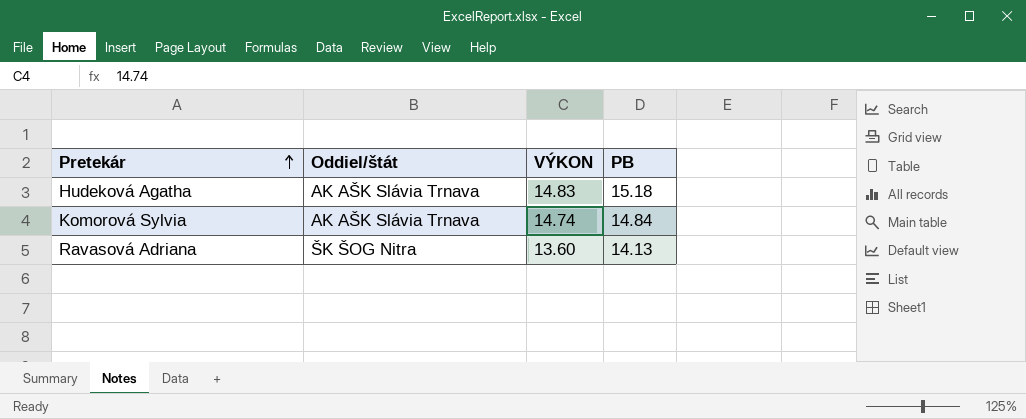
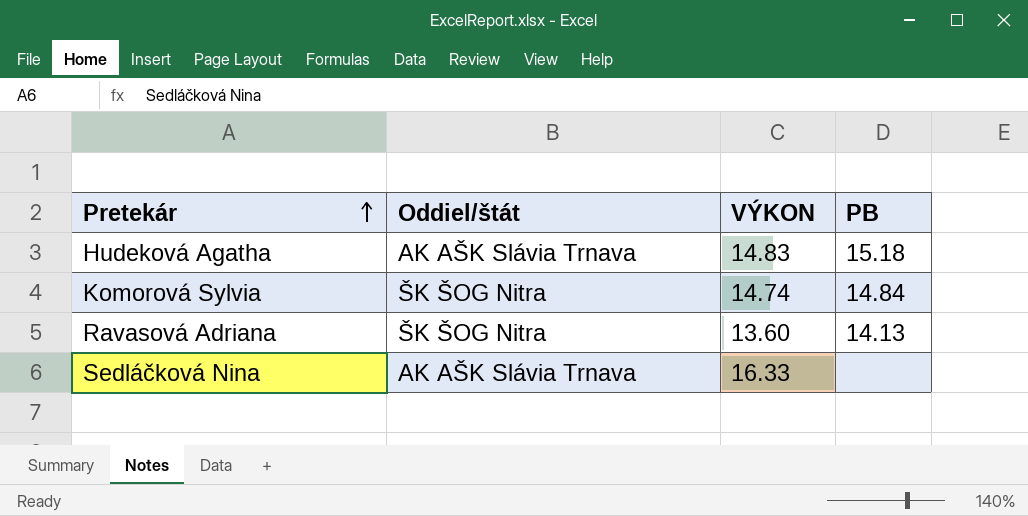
Komorová Sylvia | Oddiel/štát: AK AŠK Slávia Trnava -> ŠK ŠOG Nitra
row Sedláčková Nina: none -> AK AŠK Slávia Trnava | 16.33 | none

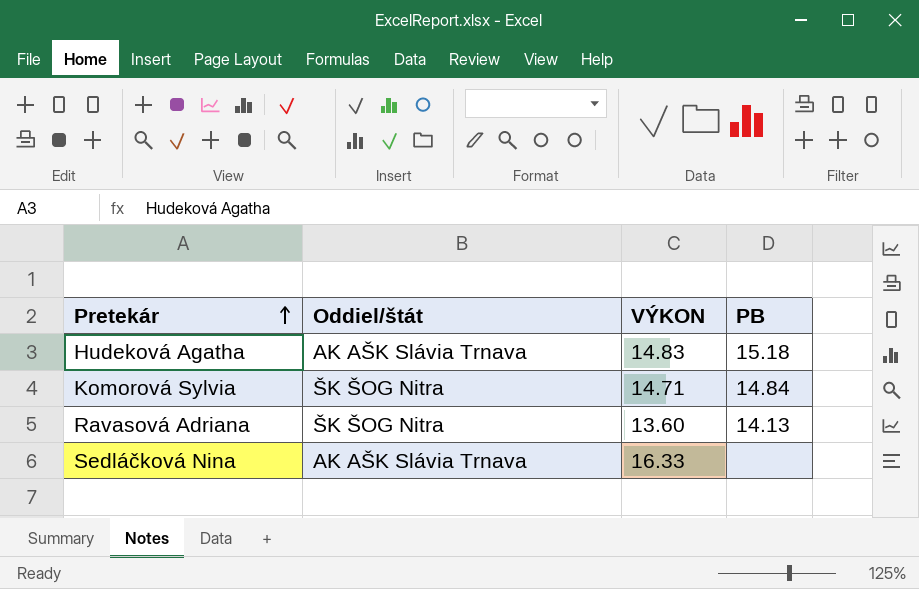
Komorová Sylvia | VÝKON: 14.74 -> 14.71

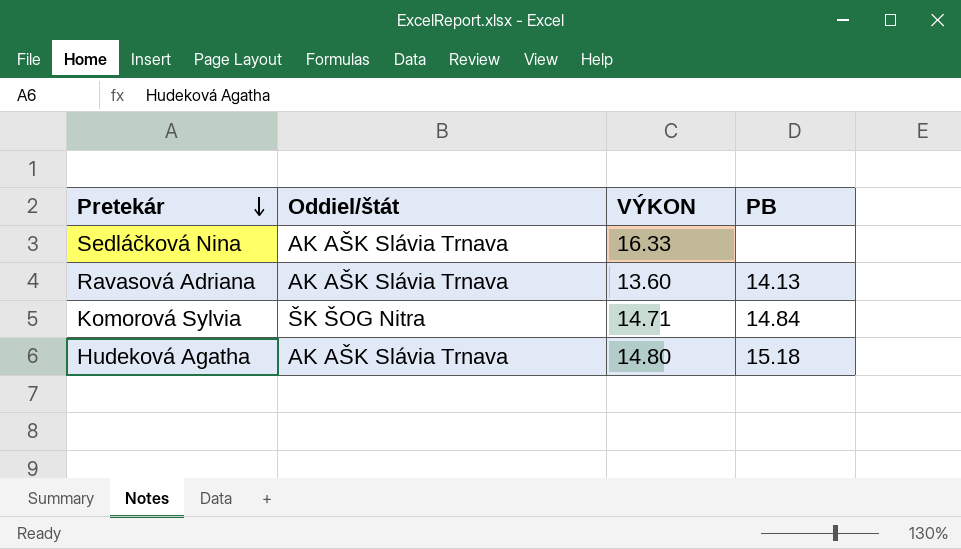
row order: Pretekár ascending -> Pretekár descending
Ravasová Adriana | Oddiel/štát: ŠK ŠOG Nitra -> AK AŠK Slávia Trnava
Hudeková Agatha | VÝKON: 14.83 -> 14.80

